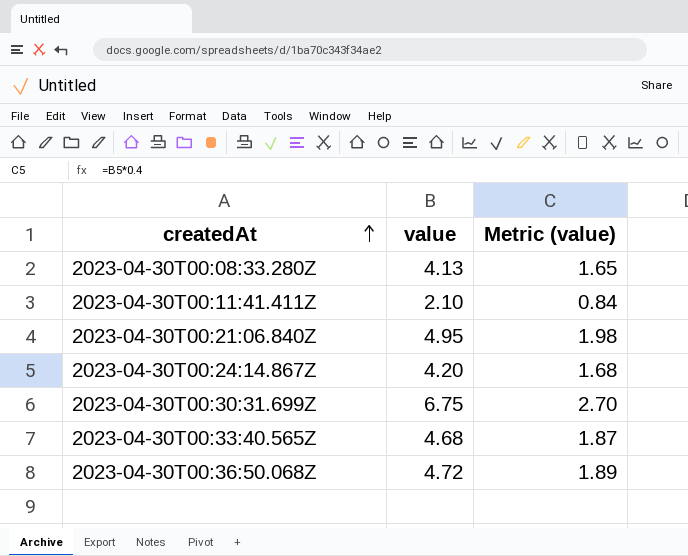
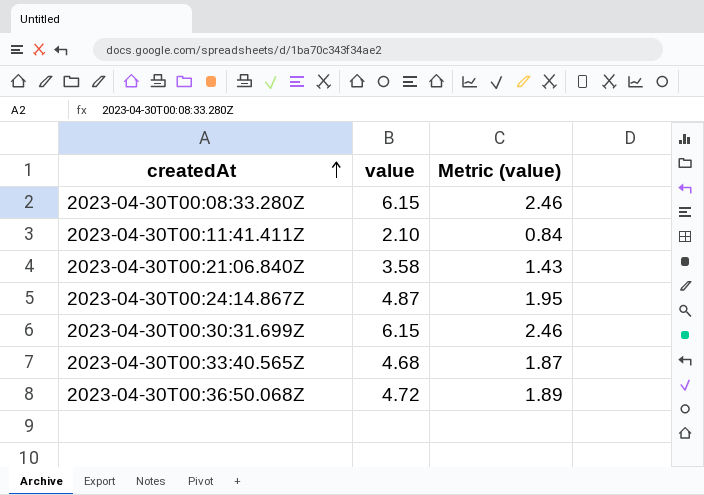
2023-04-30T00:08:33.280Z | value: 4.13 -> 6.15
2023-04-30T00:08:33.280Z | Metric (value): 1.65 -> 2.46
2023-04-30T00:21:06.840Z | value: 4.95 -> 3.58
2023-04-30T00:21:06.840Z | Metric (value): 1.98 -> 1.43
2023-04-30T00:24:14.867Z | value: 4.20 -> 4.87
2023-04-30T00:24:14.867Z | Metric (value): 1.68 -> 1.95
2023-04-30T00:30:31.699Z | value: 6.75 -> 6.15
2023-04-30T00:30:31.699Z | Metric (value): 2.70 -> 2.46

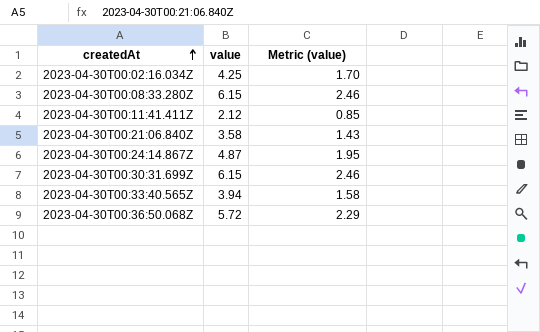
row 2023-04-30T00:02:16.034Z: none -> 4.25 | 1.70
2023-04-30T00:11:41.411Z | value: 2.10 -> 2.12
2023-04-30T00:11:41.411Z | Metric (value): 0.84 -> 0.85
2023-04-30T00:33:40.565Z | value: 4.68 -> 3.94
2023-04-30T00:33:40.565Z | Metric (value): 1.87 -> 1.58
2023-04-30T00:36:50.068Z | value: 4.72 -> 5.72
2023-04-30T00:36:50.068Z | Metric (value): 1.89 -> 2.29

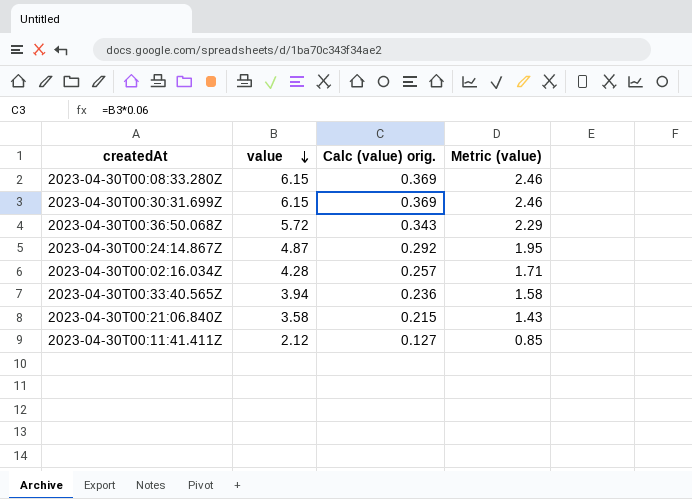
row order: createdAt ascending -> value descending
column Calc (value) orig. | formula: none -> [value] * 0.06
2023-04-30T00:02:16.034Z | value: 4.25 -> 4.28
2023-04-30T00:02:16.034Z | Metric (value): 1.70 -> 1.71

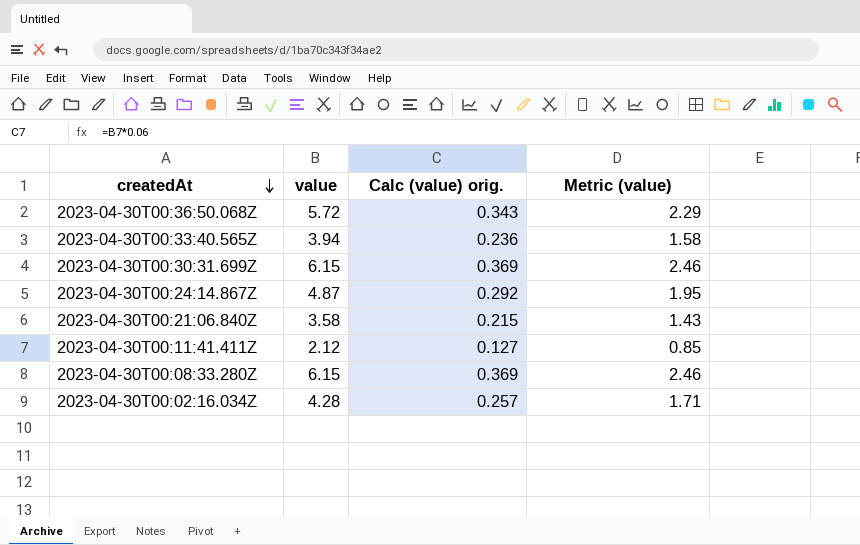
row order: value descending -> createdAt descending

